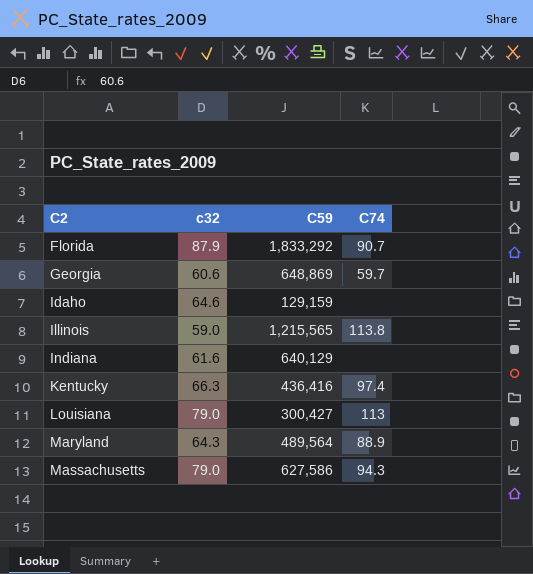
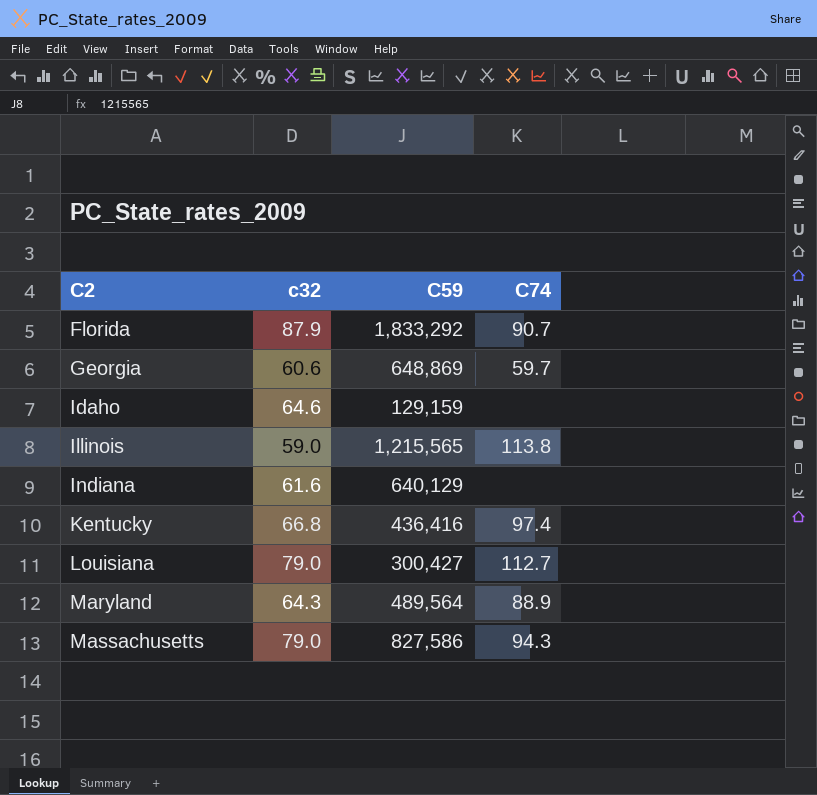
Kentucky | c32: 66.3 -> 66.8
Louisiana | C74: 113 -> 112.7
Massachusetts | C59: 627,586 -> 827,586

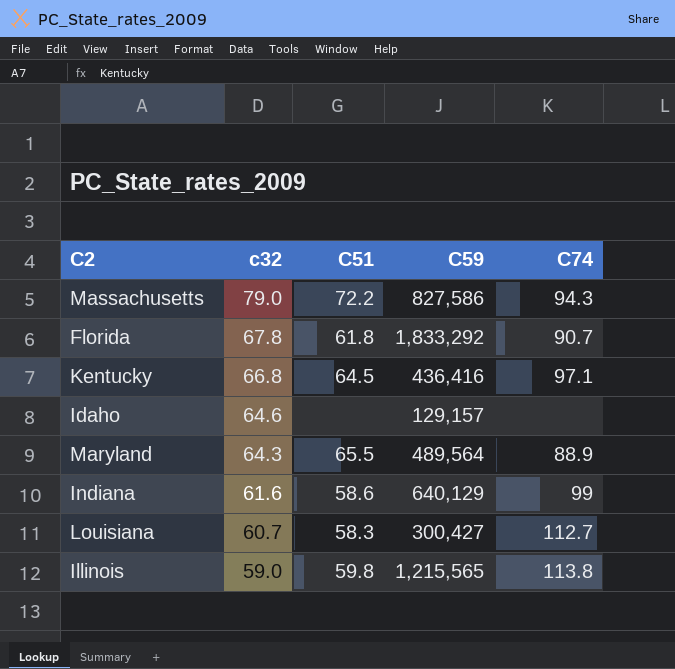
row order: C2 ascending -> c32 descending
column C51 | position: none -> 3
row Georgia: 60.6 | 648,869 | 59.7 -> none
Florida | c32: 87.9 -> 67.8
Kentucky | C74: 97.4 -> 97.1
Idaho | C59: 129,159 -> 129,157
Indiana | C74: none -> 99
Louisiana | c32: 79.0 -> 60.7

